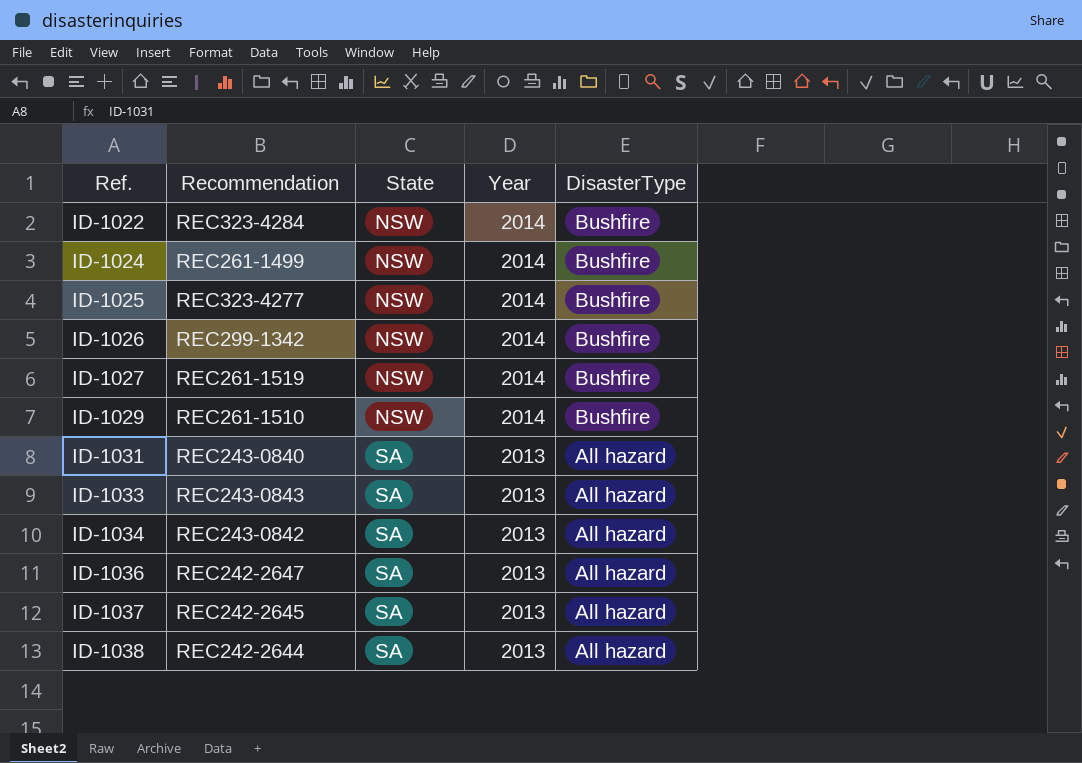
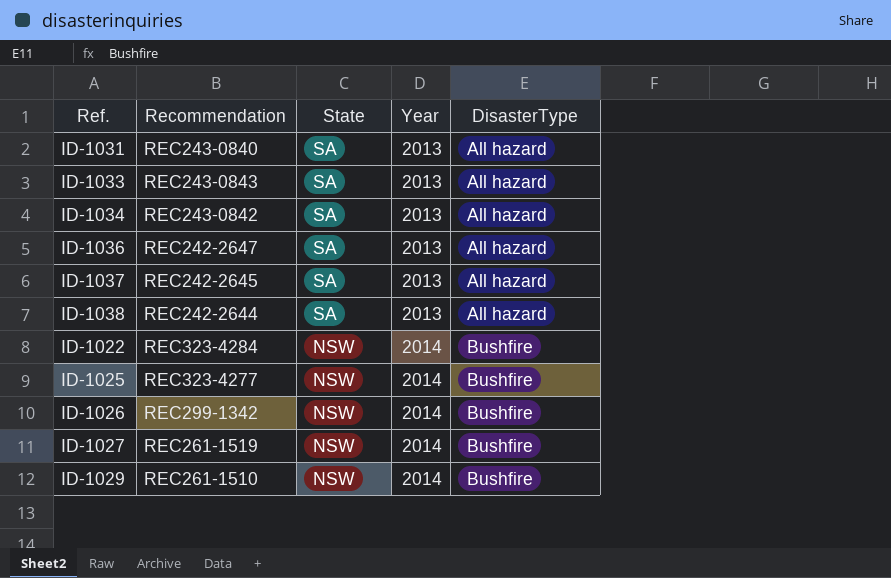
row order: Ref. ascending -> State descending
row ID-1024: REC261-1499 | NSW | 2014 | Bushfire -> none

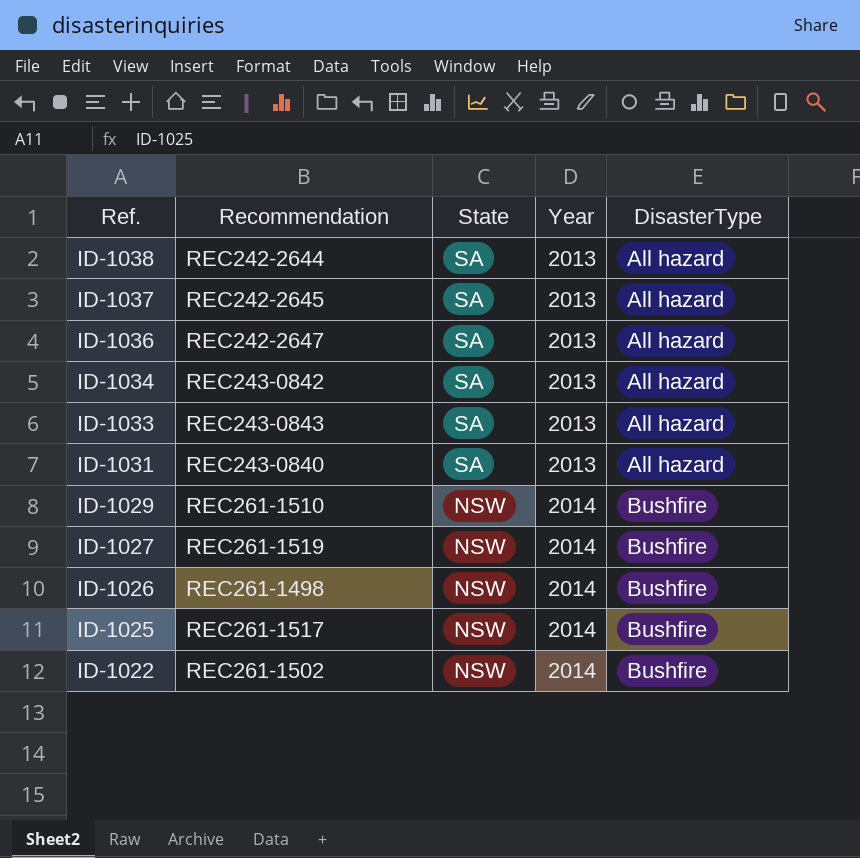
row order: State descending -> Ref. descending
ID-1026 | Recommendation: REC299-1342 -> REC261-1498
ID-1025 | Recommendation: REC323-4277 -> REC261-1517
ID-1022 | Recommendation: REC323-4284 -> REC261-1502

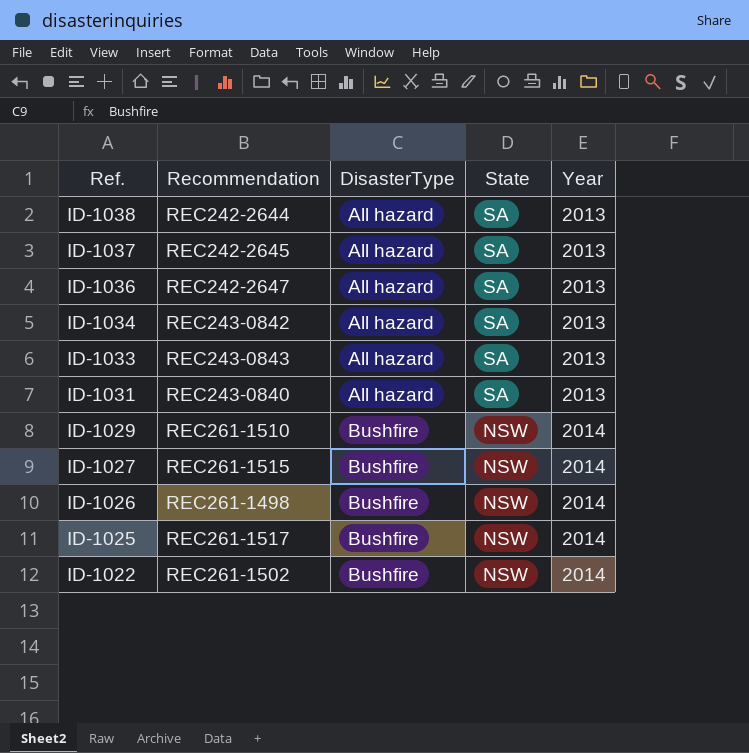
column DisasterType | position: 5 -> 3
ID-1027 | Recommendation: REC261-1519 -> REC261-1515

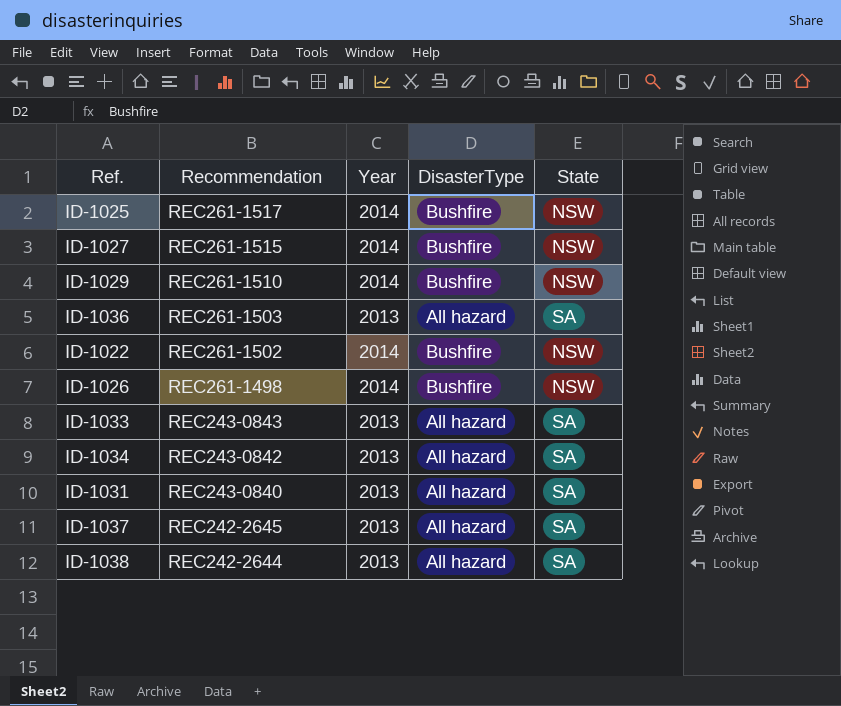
row order: Ref. descending -> Recommendation descending
column Year | position: 5 -> 3
ID-1036 | Recommendation: REC242-2647 -> REC261-1503

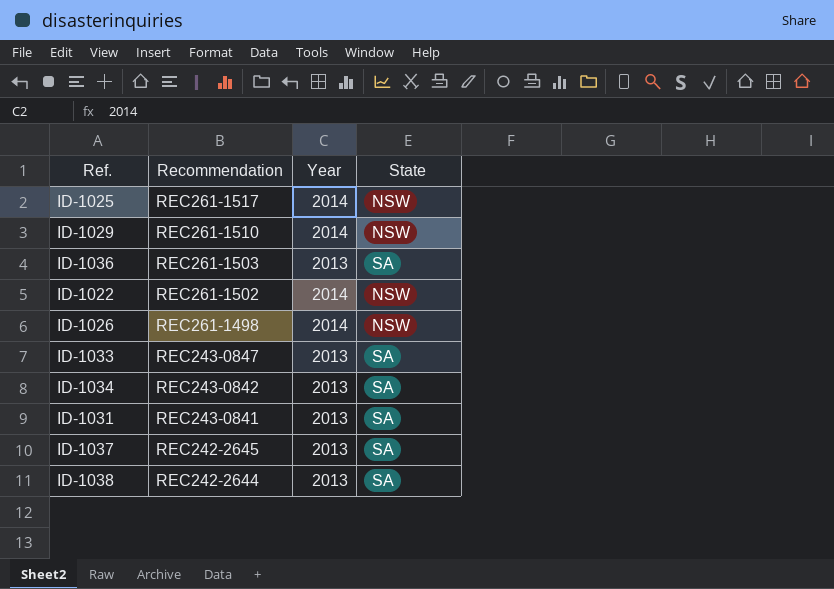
column DisasterType | position: 4 -> none
row ID-1027: REC261-1515 | 2014 | Bushfire | NSW -> none
ID-1033 | Recommendation: REC243-0843 -> REC243-0847
ID-1031 | Recommendation: REC243-0840 -> REC243-0841

